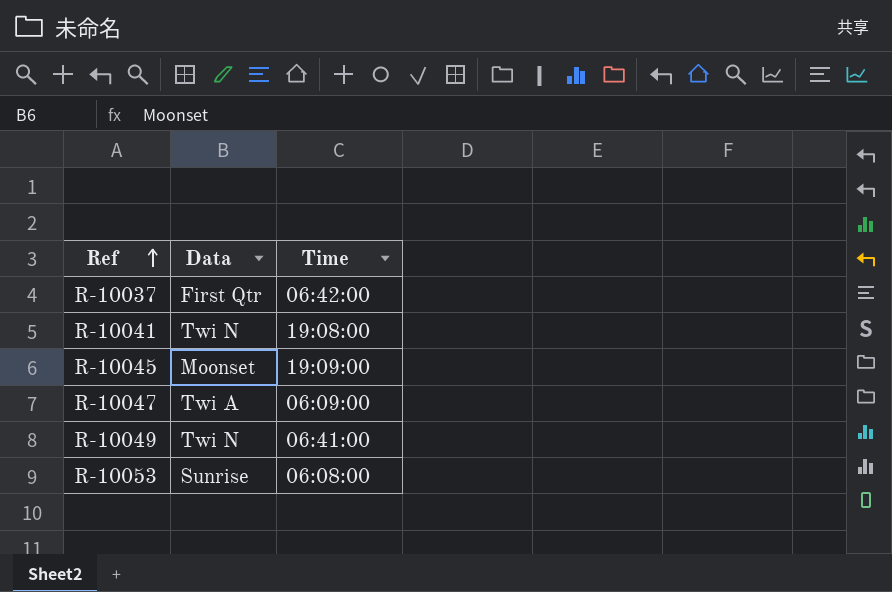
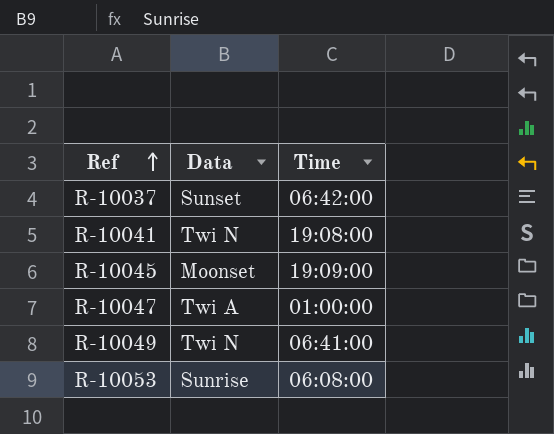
R-10037 | Data: First Qtr -> Sunset
R-10047 | Time: 06:09:00 -> 01:00:00

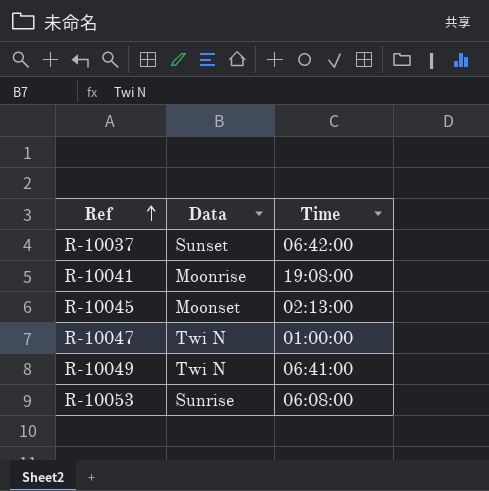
R-10041 | Data: Twi N -> Moonrise
R-10045 | Time: 19:09:00 -> 02:13:00
R-10047 | Data: Twi A -> Twi N

